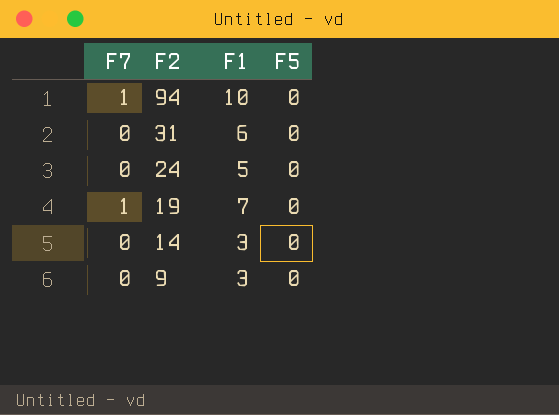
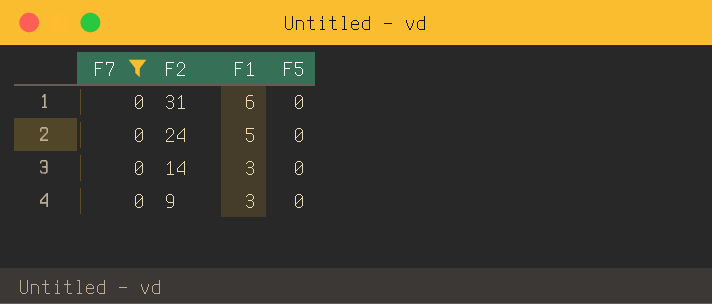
filter: none -> F7 = 0

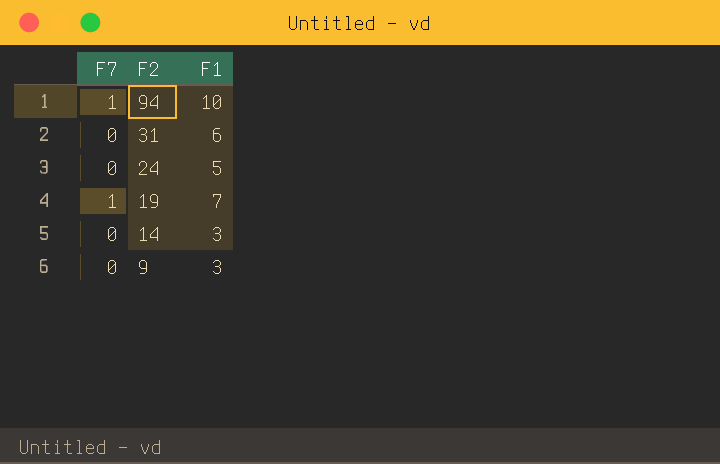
filter: F7 = 0 -> none
column F5 | position: 4 -> none

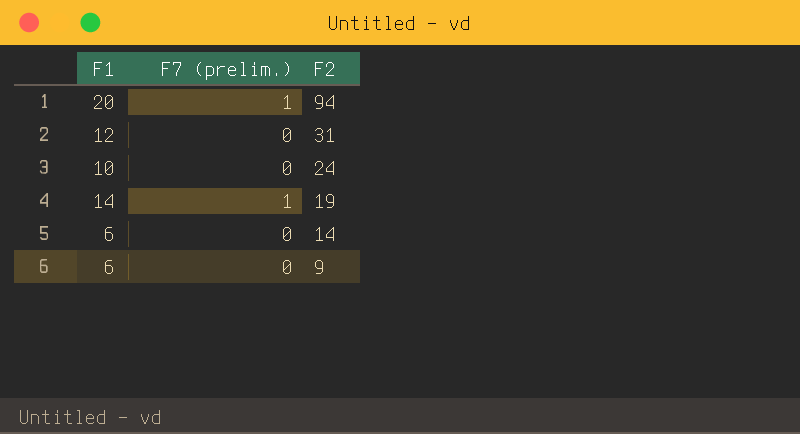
column F1 | position: 3 -> 1
column name: F7 -> F7 (prelim.)
94 | F1: 10 -> 20
31 | F1: 6 -> 12
24 | F1: 5 -> 10
19 | F1: 7 -> 14
14 | F1: 3 -> 6
9 | F1: 3 -> 6

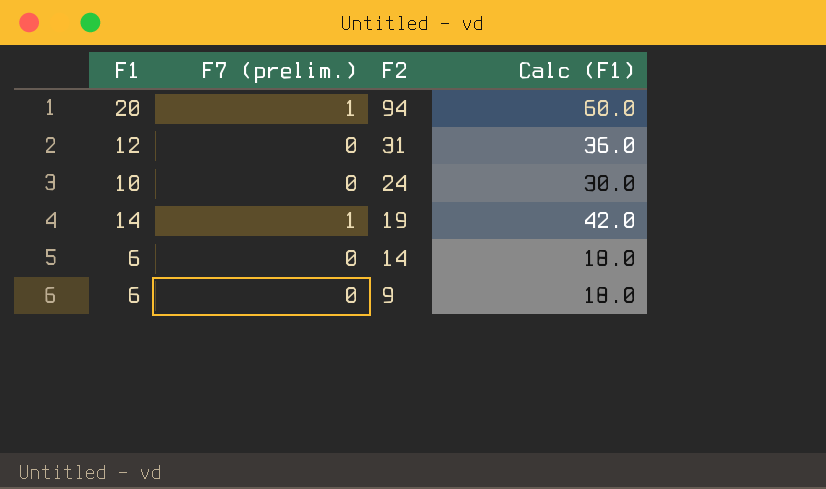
column Calc (F1) | formula: none -> [F1] * 3

